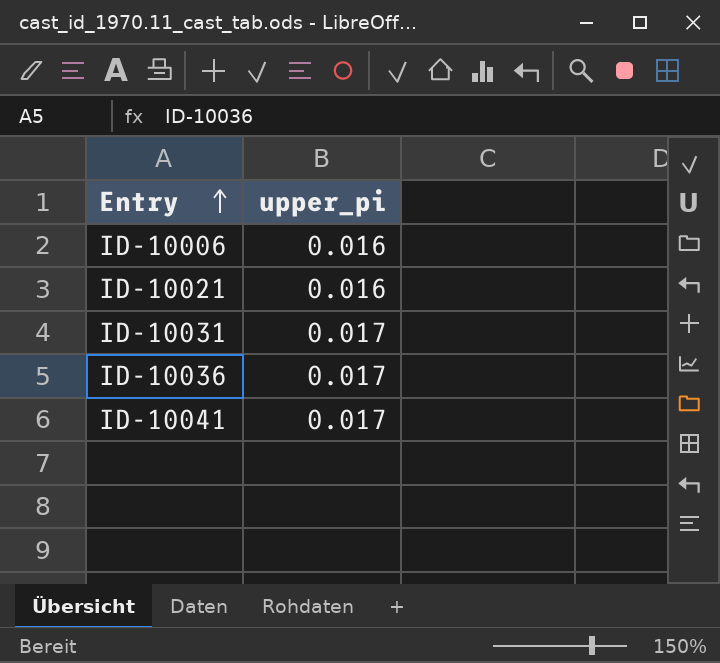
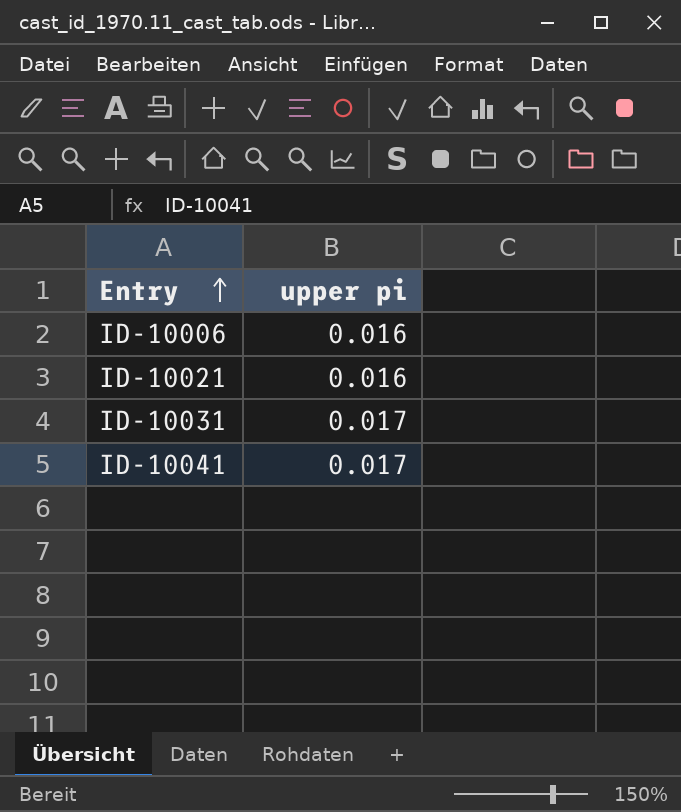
column name: upper_pi -> upper pi
row ID-10036: 0.017 -> none

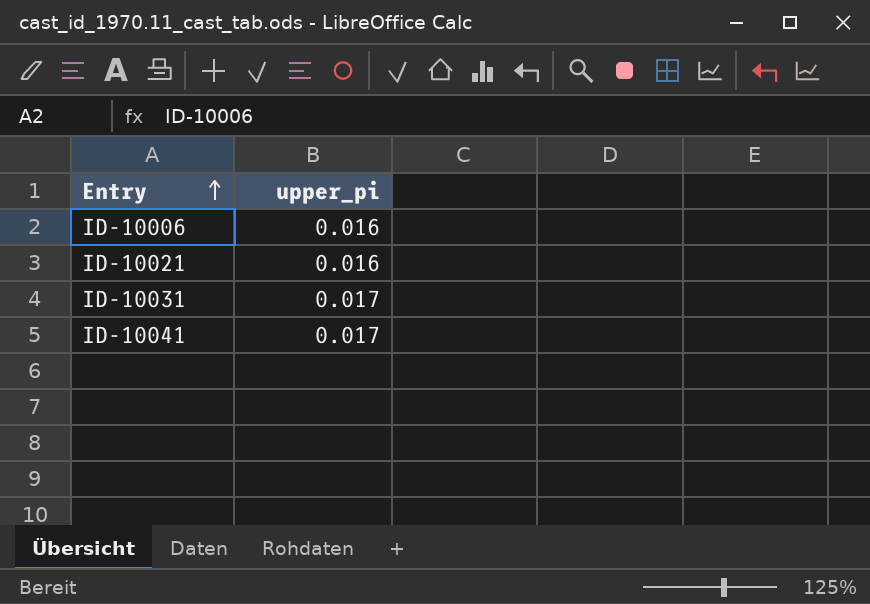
column name: upper pi -> upper_pi

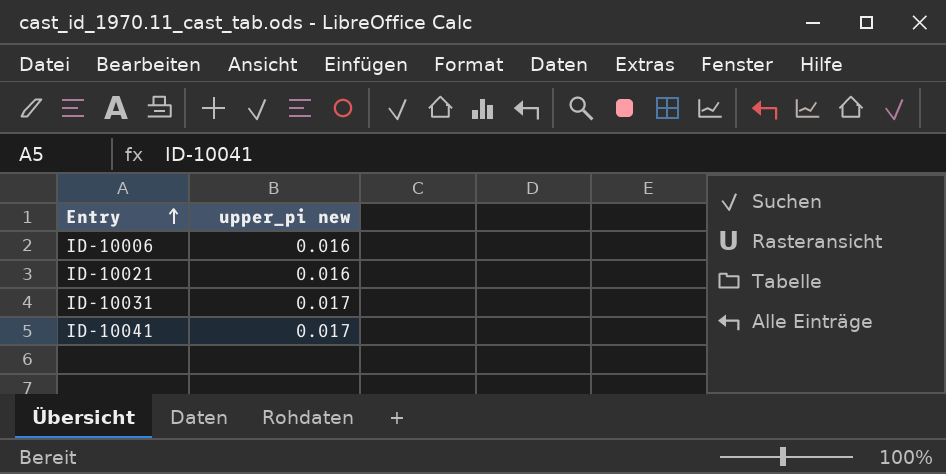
column name: upper_pi -> upper_pi new

